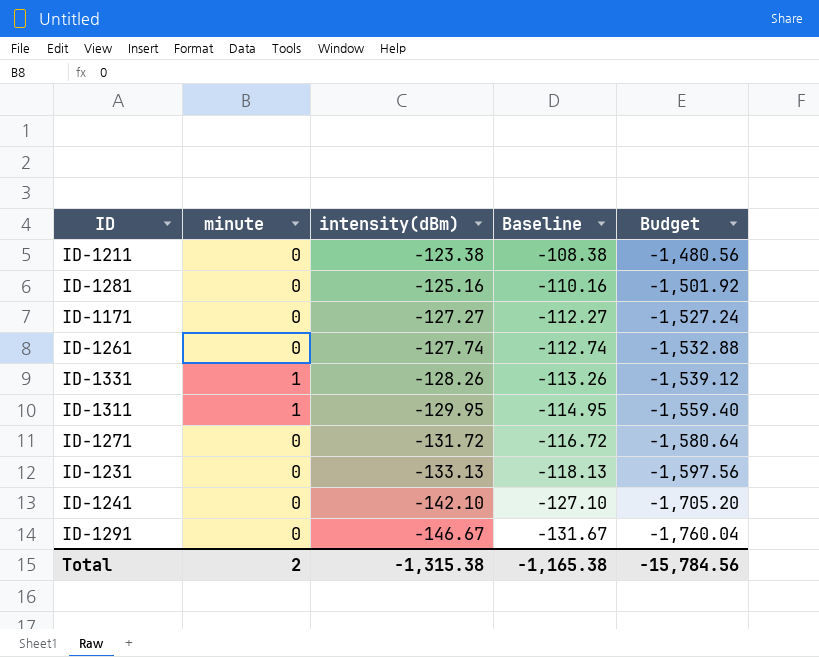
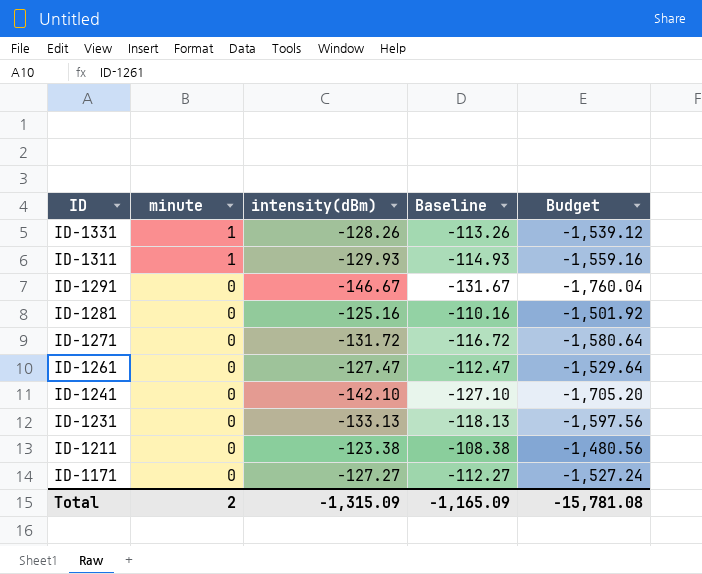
row order: intensity(dBm) descending -> ID descending
ID-1311 | intensity(dBm): -129.95 -> -129.93
ID-1311 | Baseline: -114.95 -> -114.93
ID-1311 | Budget: -1,559.40 -> -1,559.16
ID-1261 | intensity(dBm): -127.74 -> -127.47
ID-1261 | Baseline: -112.74 -> -112.47
ID-1261 | Budget: -1,532.88 -> -1,529.64
Total | intensity(dBm): -1,315.38 -> -1,315.09
Total | Baseline: -1,165.38 -> -1,165.09
Total | Budget: -15,784.56 -> -15,781.08

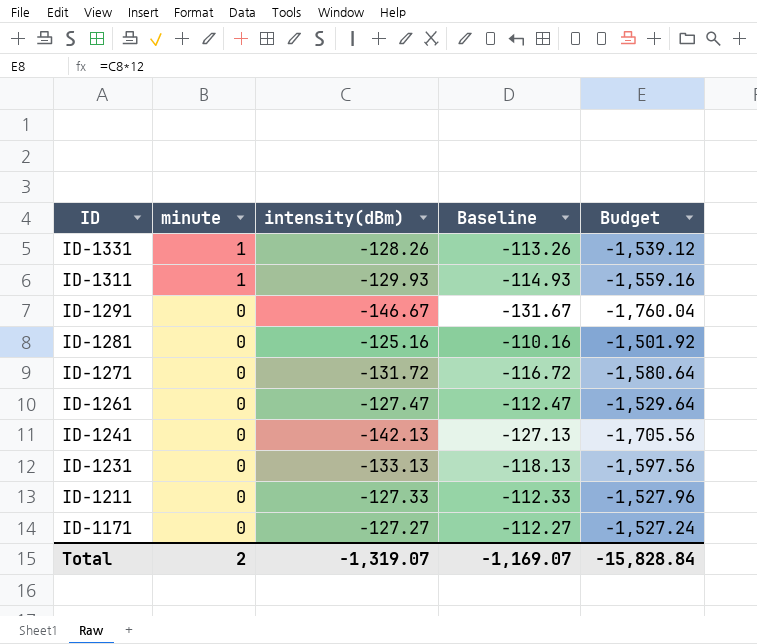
ID-1241 | intensity(dBm): -142.10 -> -142.13
ID-1241 | Baseline: -127.10 -> -127.13
ID-1241 | Budget: -1,705.20 -> -1,705.56
ID-1211 | intensity(dBm): -123.38 -> -127.33
ID-1211 | Baseline: -108.38 -> -112.33
ID-1211 | Budget: -1,480.56 -> -1,527.96
Total | intensity(dBm): -1,315.09 -> -1,319.07
Total | Baseline: -1,165.09 -> -1,169.07
Total | Budget: -15,781.08 -> -15,828.84

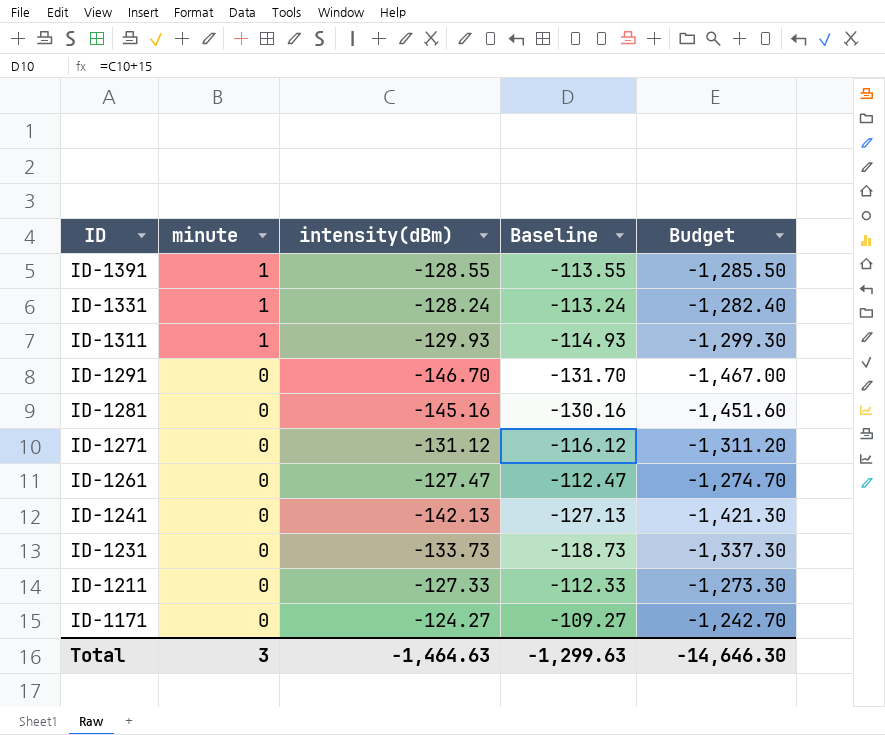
column Budget | formula: [intensity(dBm)] * 12 -> [intensity(dBm)] * 10
row ID-1391: none -> 1 | -128.55 | -113.55 | -1,285.50
ID-1331 | intensity(dBm): -128.26 -> -128.24
ID-1331 | Baseline: -113.26 -> -113.24
ID-1291 | intensity(dBm): -146.67 -> -146.70
ID-1291 | Baseline: -131.67 -> -131.70
ID-1281 | intensity(dBm): -125.16 -> -145.16
ID-1281 | Baseline: -110.16 -> -130.16
ID-1271 | intensity(dBm): -131.72 -> -131.12
ID-1271 | Baseline: -116.72 -> -116.12
ID-1231 | intensity(dBm): -133.13 -> -133.73
ID-1231 | Baseline: -118.13 -> -118.73
ID-1171 | intensity(dBm): -127.27 -> -124.27
ID-1171 | Baseline: -112.27 -> -109.27
Total | minute: 2 -> 3
Total | intensity(dBm): -1,319.07 -> -1,464.63
Total | Baseline: -1,169.07 -> -1,299.63
Total | Budget: -15,828.84 -> -14,646.30

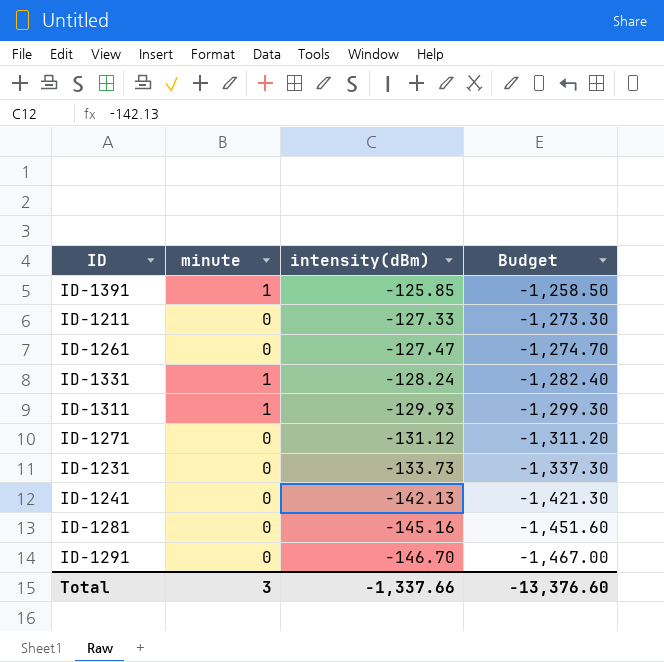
row order: ID descending -> intensity(dBm) descending
column Baseline | formula: [intensity(dBm)] + 15 -> none
row ID-1171: 0 | -124.27 | -109.27 | -1,242.70 -> none
ID-1391 | intensity(dBm): -128.55 -> -125.85
ID-1391 | Budget: -1,285.50 -> -1,258.50
Total | intensity(dBm): -1,464.63 -> -1,337.66
Total | Budget: -14,646.30 -> -13,376.60

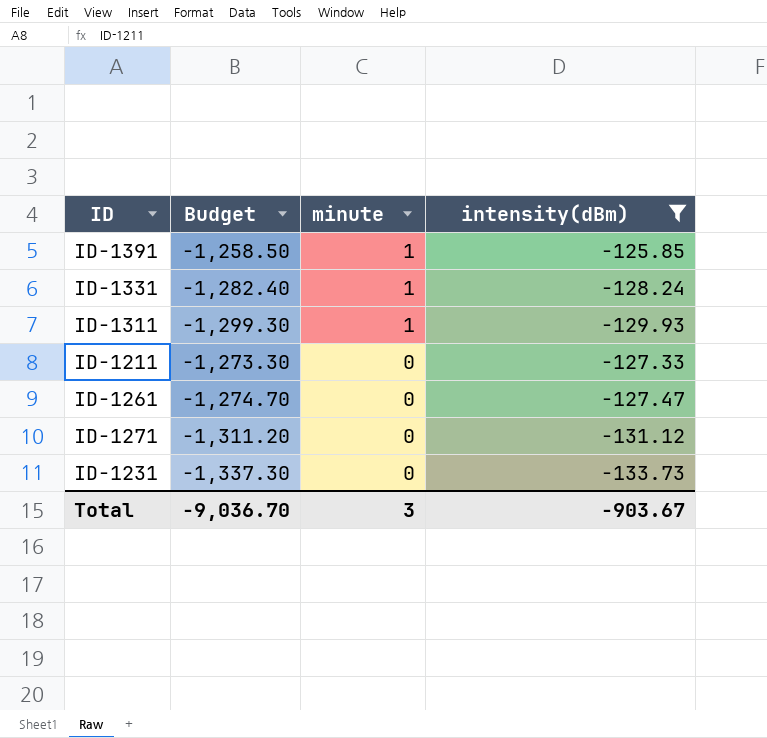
filter: none -> intensity(dBm) >= -133.73
row order: intensity(dBm) descending -> minute descending
column Budget | position: 4 -> 2
Total | Budget: -13,376.60 -> -9,036.70
Total | intensity(dBm): -1,337.66 -> -903.67

